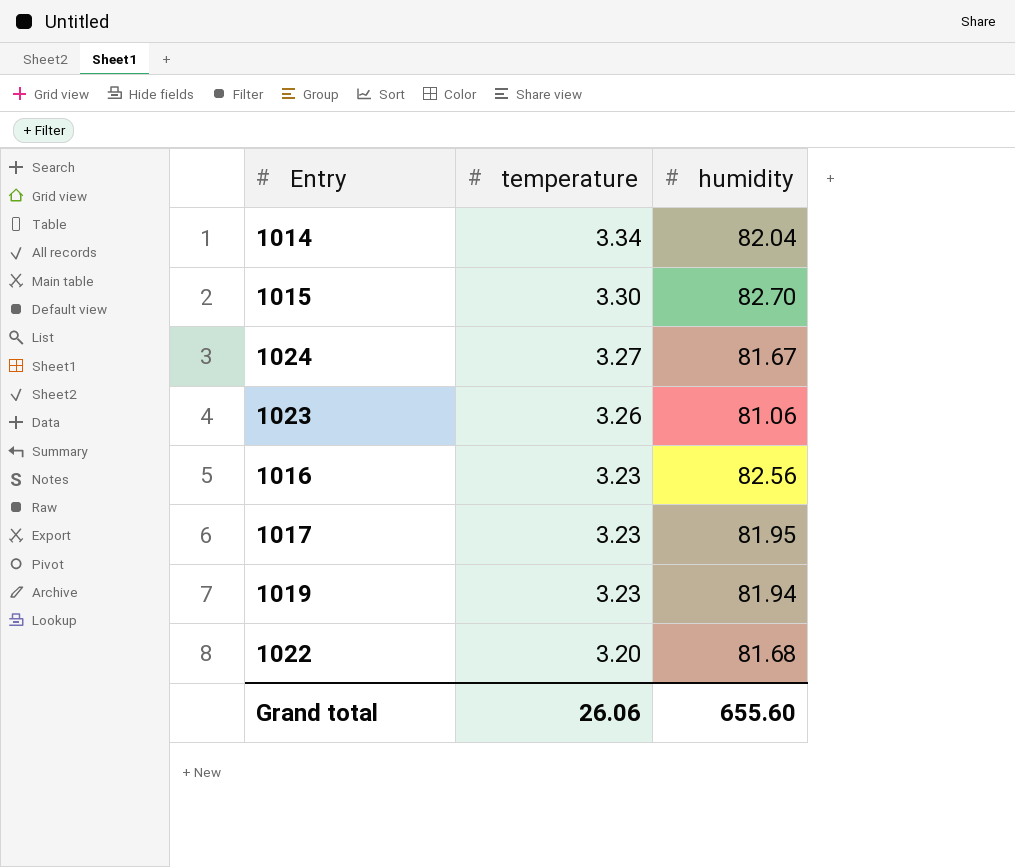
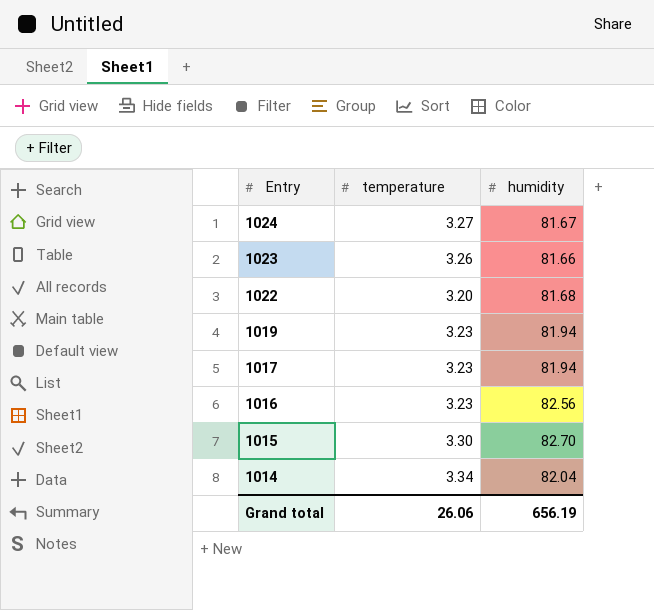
row order: temperature descending -> Entry descending
1023 | humidity: 81.06 -> 81.66
1017 | humidity: 81.95 -> 81.94
Grand total | humidity: 655.60 -> 656.19

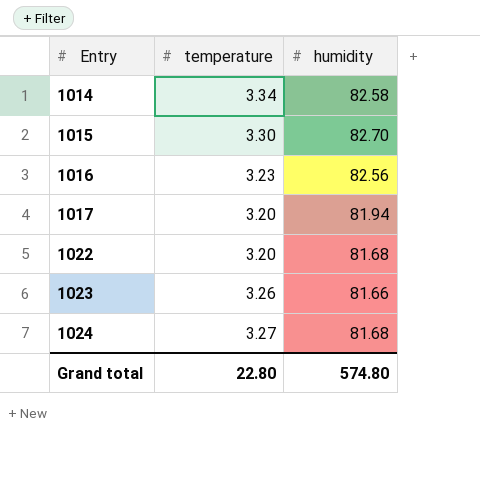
row order: Entry descending -> Entry ascending
row 1019: 3.23 | 81.94 -> none
1014 | humidity: 82.04 -> 82.58
1017 | temperature: 3.23 -> 3.20
1024 | humidity: 81.67 -> 81.68
Grand total | temperature: 26.06 -> 22.80
Grand total | humidity: 656.19 -> 574.80

